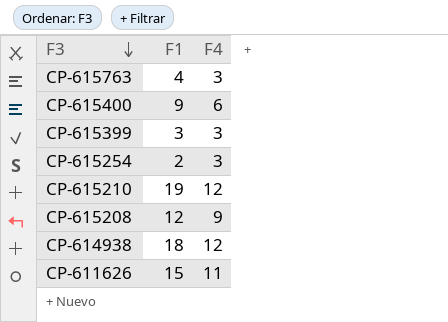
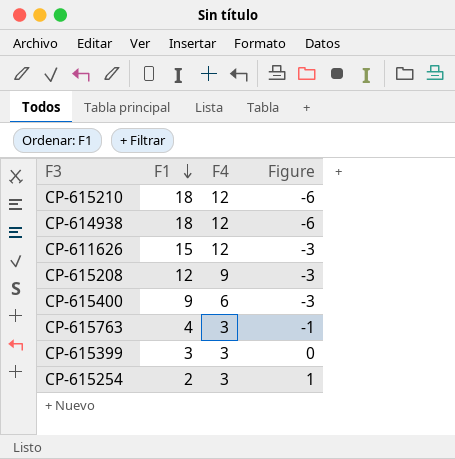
row order: F3 descending -> F1 descending
column Figure | formula: none -> [F4] - [F1]
CP-615210 | F1: 19 -> 18
CP-611626 | F4: 11 -> 12

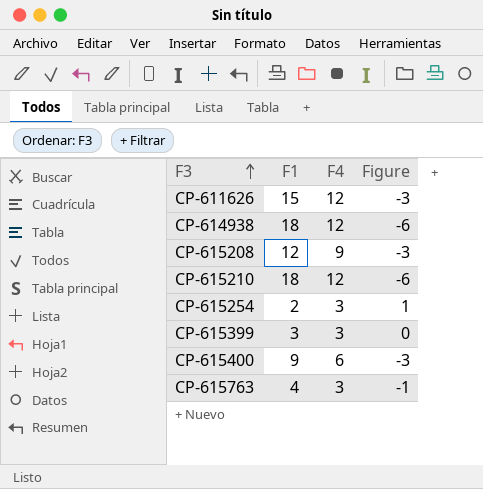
row order: F1 descending -> F3 ascending

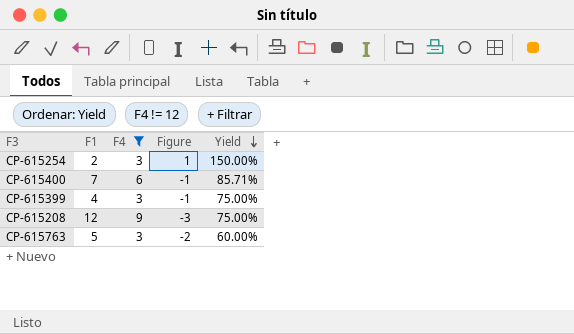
filter: none -> F4 != 12
row order: F3 ascending -> Yield descending
column Yield | formula: none -> [F4] / [F1]
CP-615400 | F1: 9 -> 7
CP-615400 | Figure: -3 -> -1
CP-615399 | F1: 3 -> 4
CP-615399 | Figure: 0 -> -1
CP-615763 | F1: 4 -> 5
CP-615763 | Figure: -1 -> -2

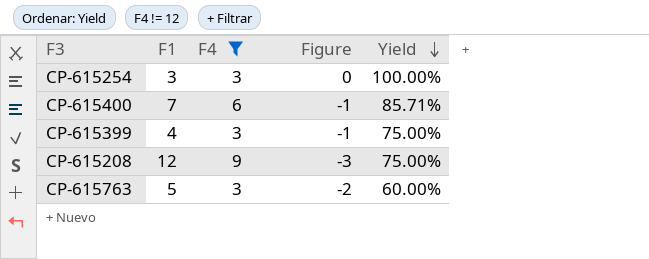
CP-615254 | F1: 2 -> 3
CP-615254 | Figure: 1 -> 0
CP-615254 | Yield: 150.00% -> 100.00%

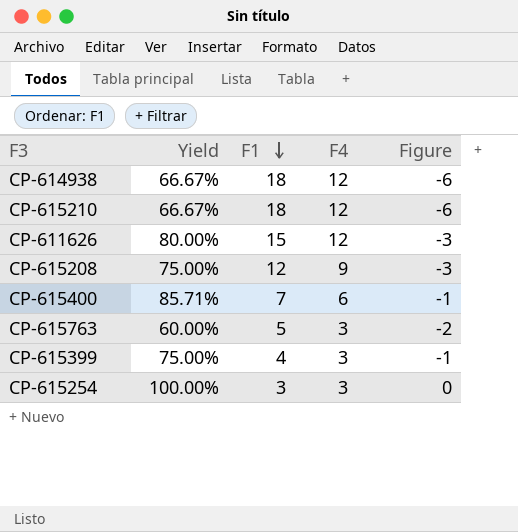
filter: F4 != 12 -> none
row order: Yield descending -> F1 descending
column Yield | position: 5 -> 2

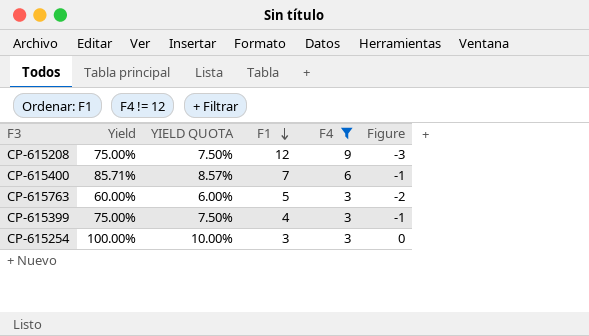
filter: none -> F4 != 12
column YIELD QUOTA | formula: none -> [Yield] * 0.1

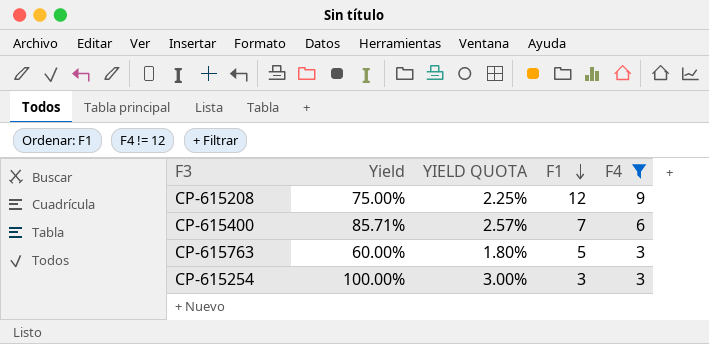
column Figure | formula: [F4] - [F1] -> none
column YIELD QUOTA | formula: [Yield] * 0.1 -> [Yield] * 0.03
row CP-615399: 75.00% | 7.50% | 4 | 3 | -1 -> none

